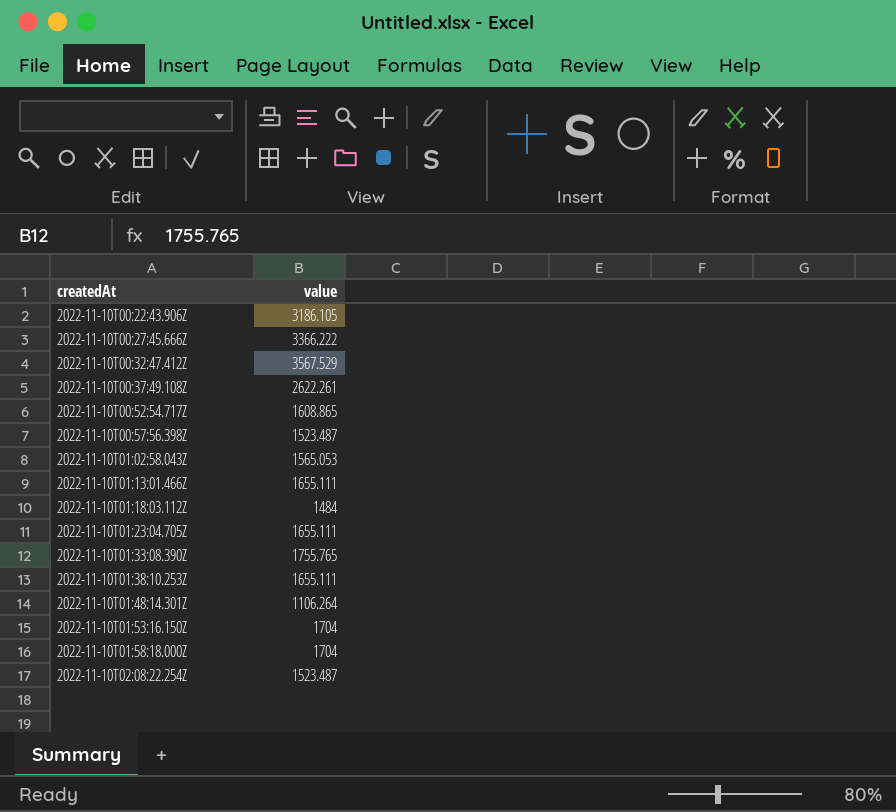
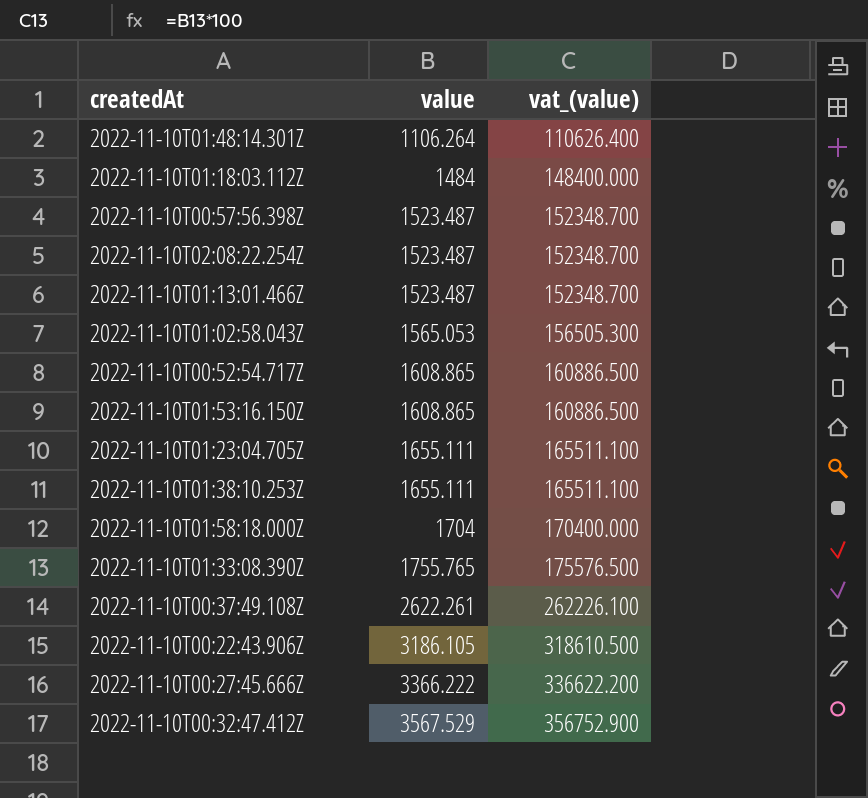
row order: createdAt ascending -> value ascending
column vat_(value) | formula: none -> [value] * 100
2022-11-10T01:13:01.466Z | value: 1655.111 -> 1523.487
2022-11-10T01:53:16.150Z | value: 1704 -> 1608.865

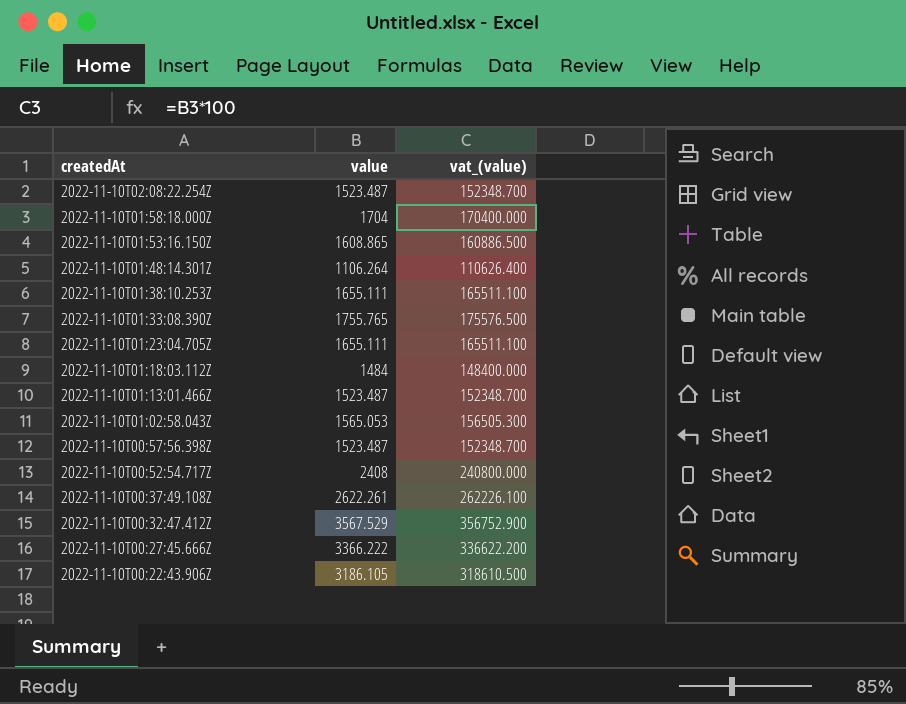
row order: value ascending -> createdAt descending
2022-11-10T00:52:54.717Z | value: 1608.865 -> 2408
2022-11-10T00:52:54.717Z | vat_(value): 160886.500 -> 240800.000

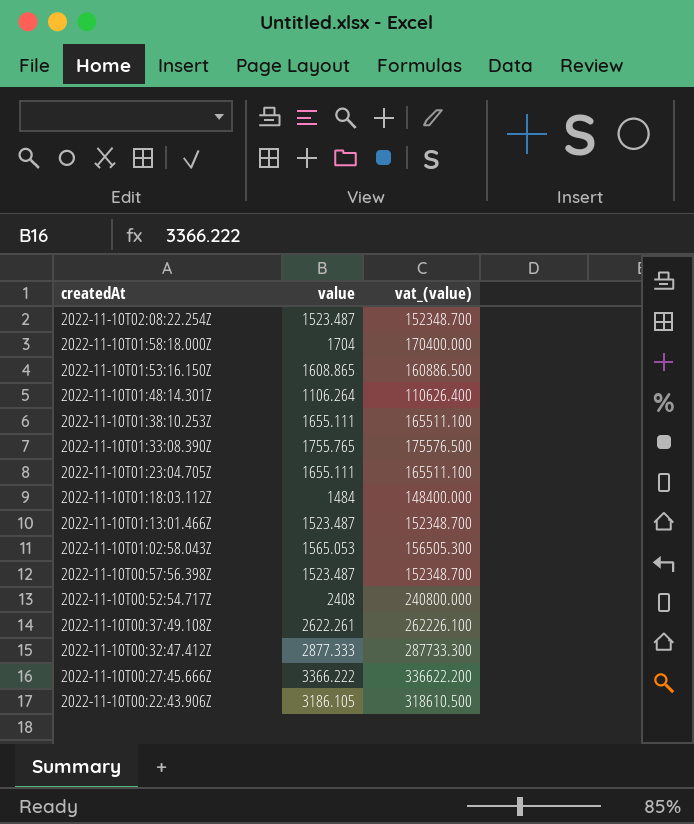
2022-11-10T00:32:47.412Z | value: 3567.529 -> 2877.333
2022-11-10T00:32:47.412Z | vat_(value): 356752.900 -> 287733.300

